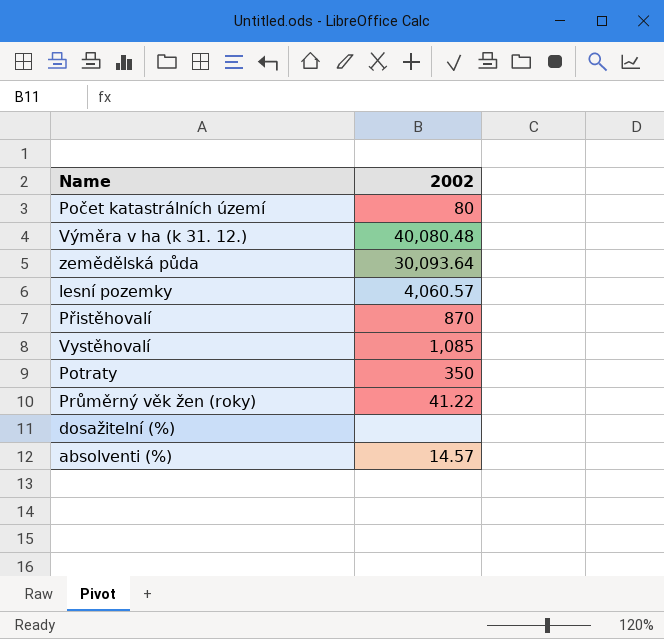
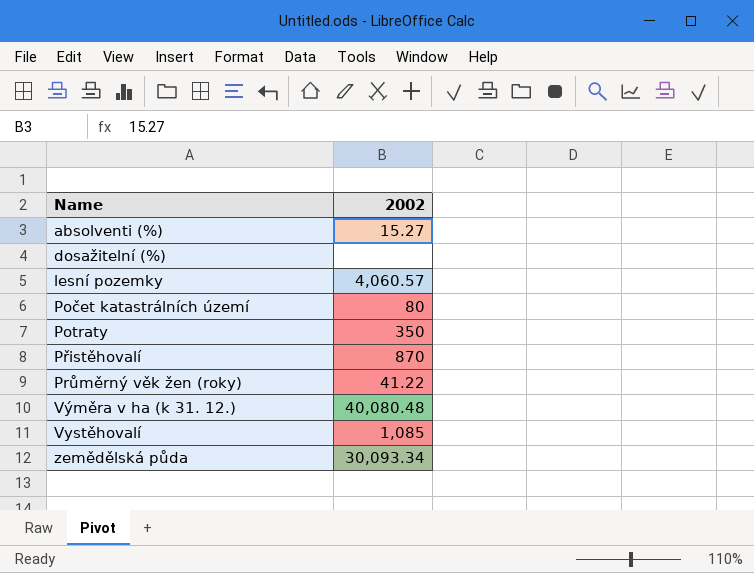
row order: none -> Name ascending
absolventi (%) | 2002: 14.57 -> 15.27
zemědělská půda | 2002: 30,093.64 -> 30,093.34

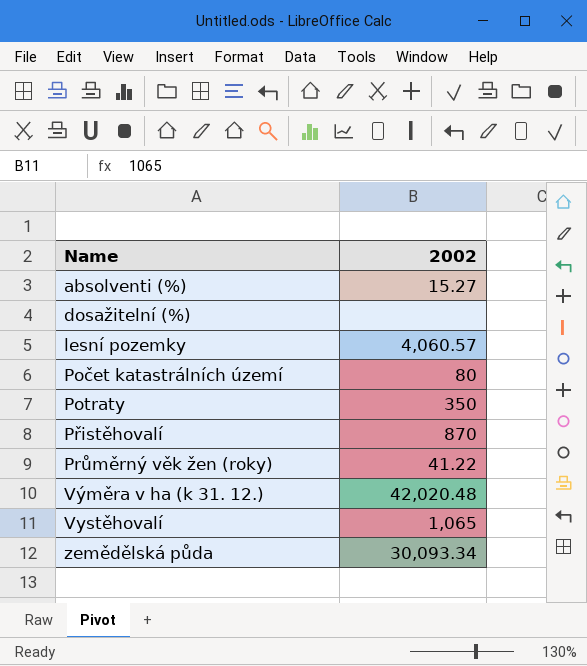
Výměra v ha (k 31. 12.) | 2002: 40,080.48 -> 42,020.48
Vystěhovalí | 2002: 1,085 -> 1,065

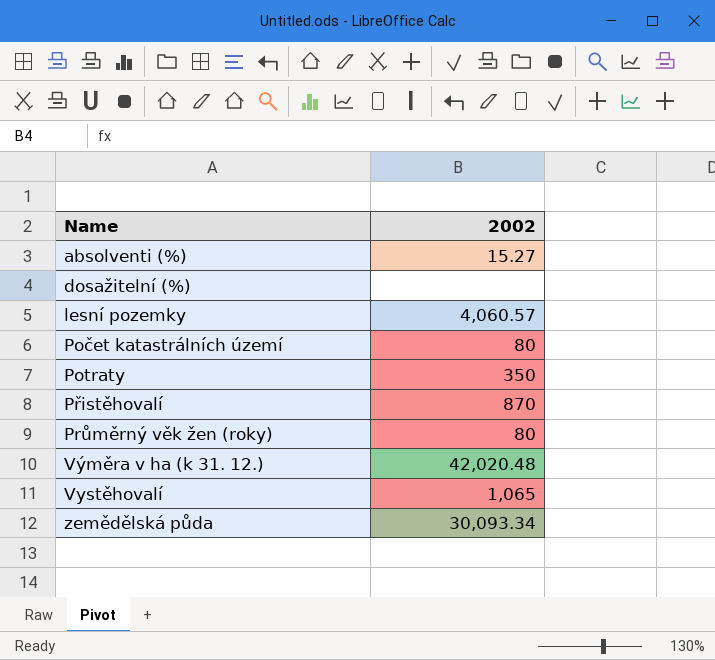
Průměrný věk žen (roky) | 2002: 41.22 -> 80

